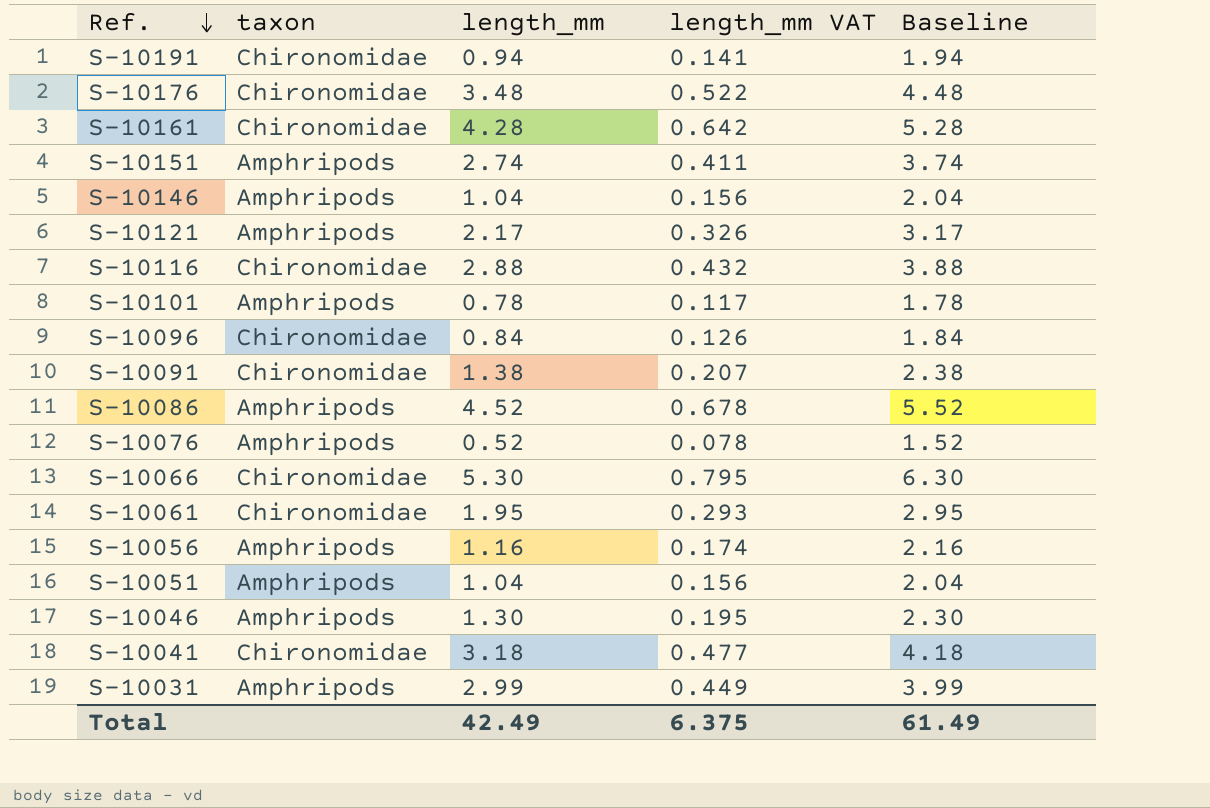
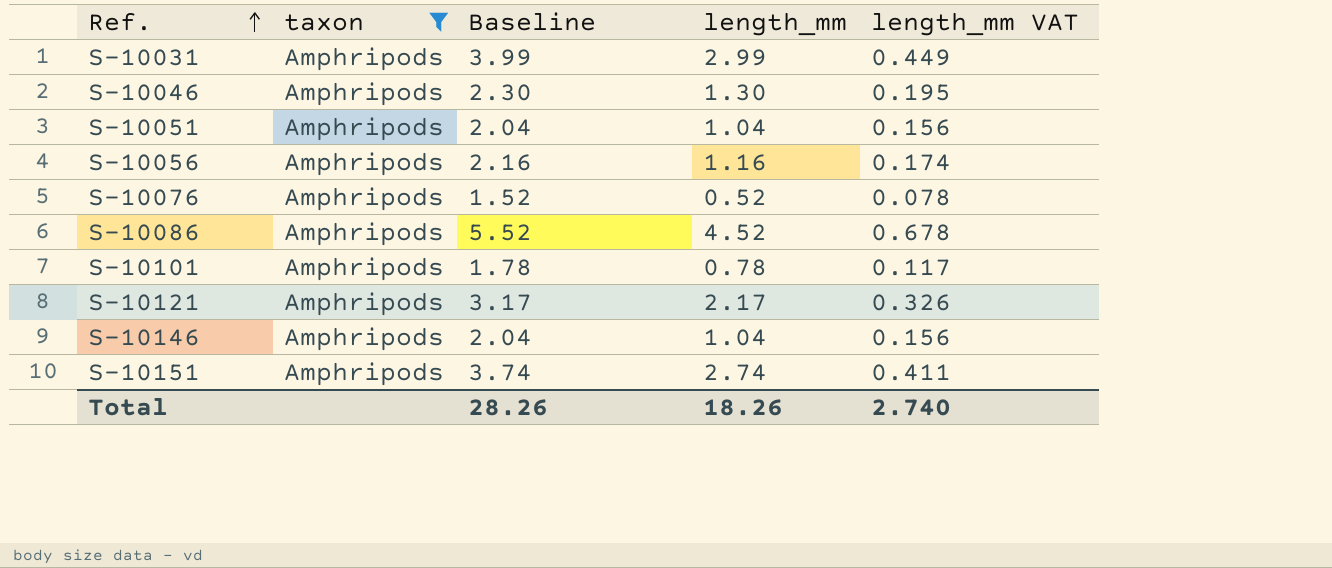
filter: none -> taxon = Amphripods
row order: Ref. descending -> Ref. ascending
column Baseline | position: 5 -> 3
Total | Baseline: 61.49 -> 28.26
Total | length_mm: 42.49 -> 18.26
Total | length_mm VAT: 6.375 -> 2.740

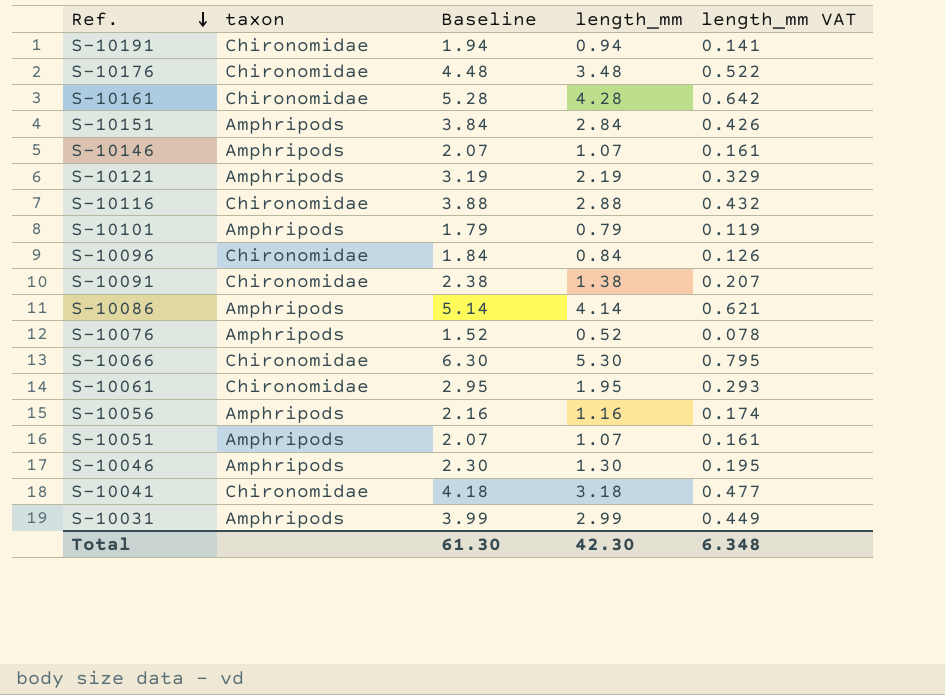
filter: taxon = Amphripods -> none
row order: Ref. ascending -> Ref. descending
S-10151 | Baseline: 3.74 -> 3.84
S-10151 | length_mm: 2.74 -> 2.84
S-10151 | length_mm VAT: 0.411 -> 0.426
S-10146 | Baseline: 2.04 -> 2.07
S-10146 | length_mm: 1.04 -> 1.07
S-10146 | length_mm VAT: 0.156 -> 0.161
S-10121 | Baseline: 3.17 -> 3.19
S-10121 | length_mm: 2.17 -> 2.19
S-10121 | length_mm VAT: 0.326 -> 0.329
S-10101 | Baseline: 1.78 -> 1.79
S-10101 | length_mm: 0.78 -> 0.79
S-10101 | length_mm VAT: 0.117 -> 0.119
S-10086 | Baseline: 5.52 -> 5.14
S-10086 | length_mm: 4.52 -> 4.14
S-10086 | length_mm VAT: 0.678 -> 0.621
S-10051 | Baseline: 2.04 -> 2.07
S-10051 | length_mm: 1.04 -> 1.07
S-10051 | length_mm VAT: 0.156 -> 0.161
Total | Baseline: 28.26 -> 61.30
Total | length_mm: 18.26 -> 42.30
Total | length_mm VAT: 2.740 -> 6.348

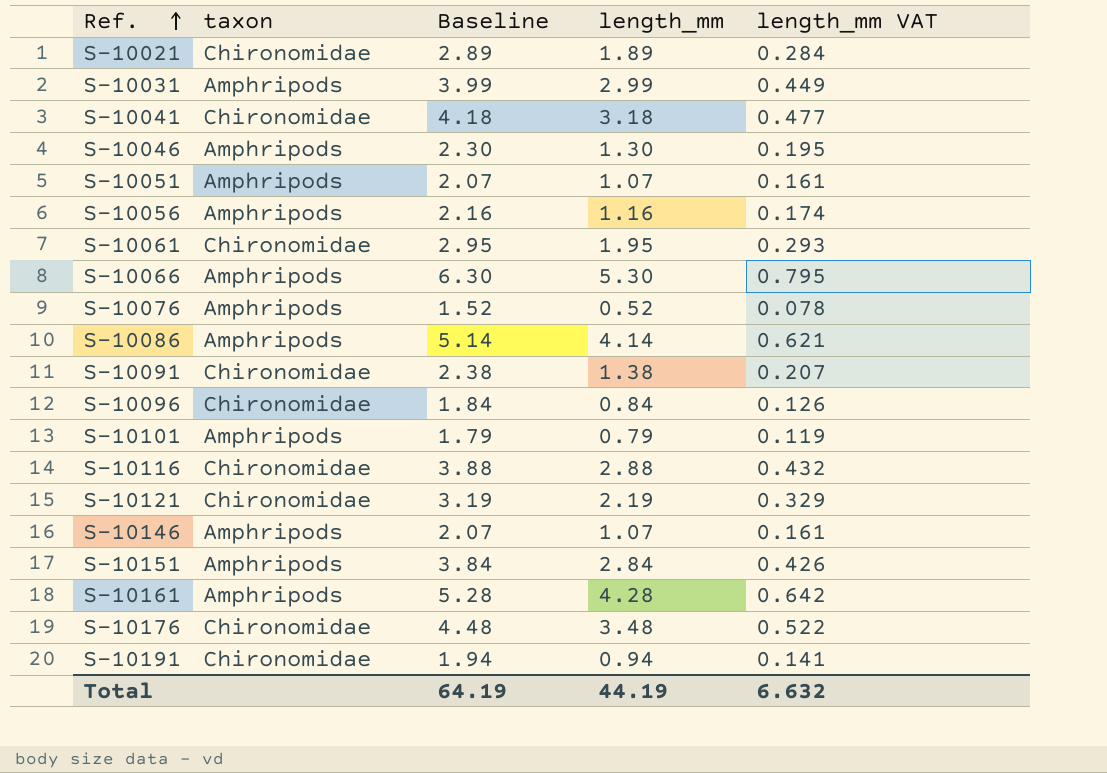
row order: Ref. descending -> Ref. ascending
row S-10021: none -> Chironomidae | 2.89 | 1.89 | 0.284
S-10066 | taxon: Chironomidae -> Amphripods
S-10121 | taxon: Amphripods -> Chironomidae
S-10161 | taxon: Chironomidae -> Amphripods
Total | Baseline: 61.30 -> 64.19
Total | length_mm: 42.30 -> 44.19
Total | length_mm VAT: 6.348 -> 6.632

